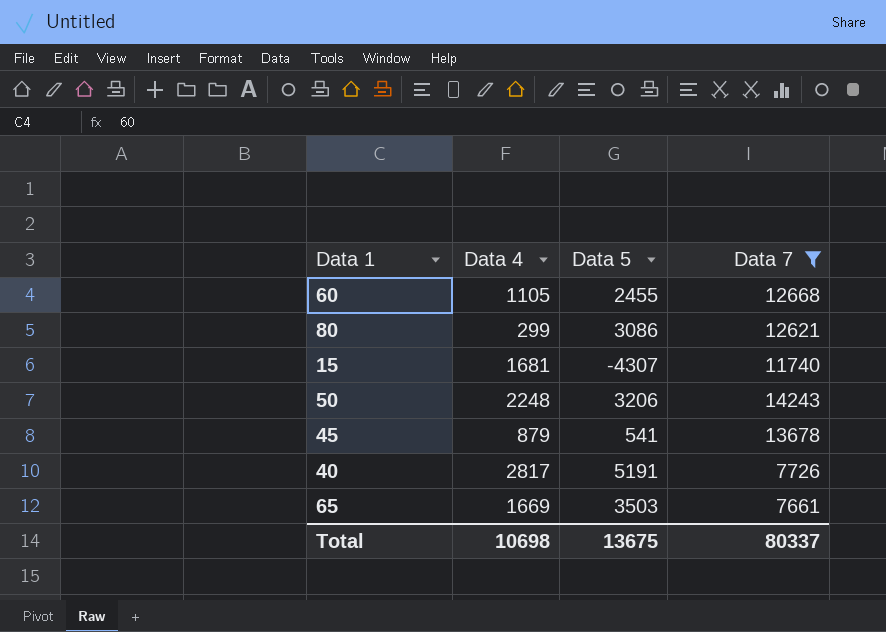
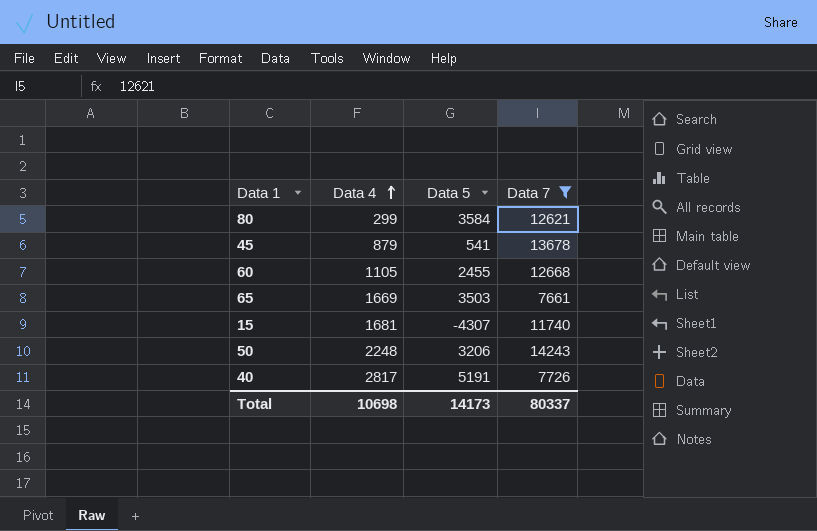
row order: none -> Data 4 ascending
80 | Data 5: 3086 -> 3584
Total | Data 5: 13675 -> 14173

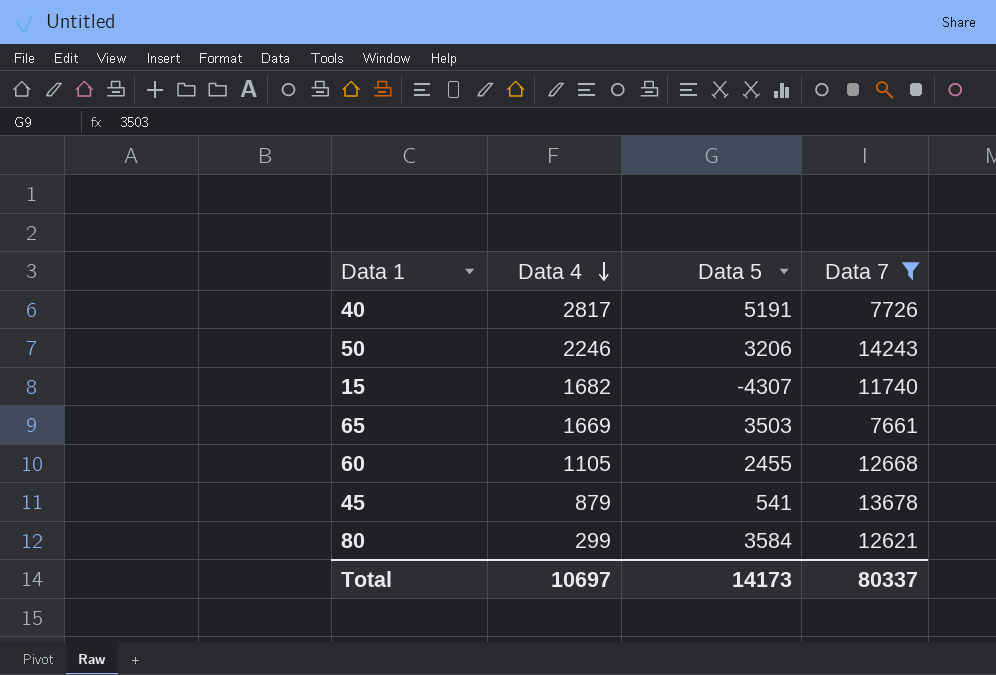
row order: Data 4 ascending -> Data 4 descending
50 | Data 4: 2248 -> 2246
15 | Data 4: 1681 -> 1682
Total | Data 4: 10698 -> 10697

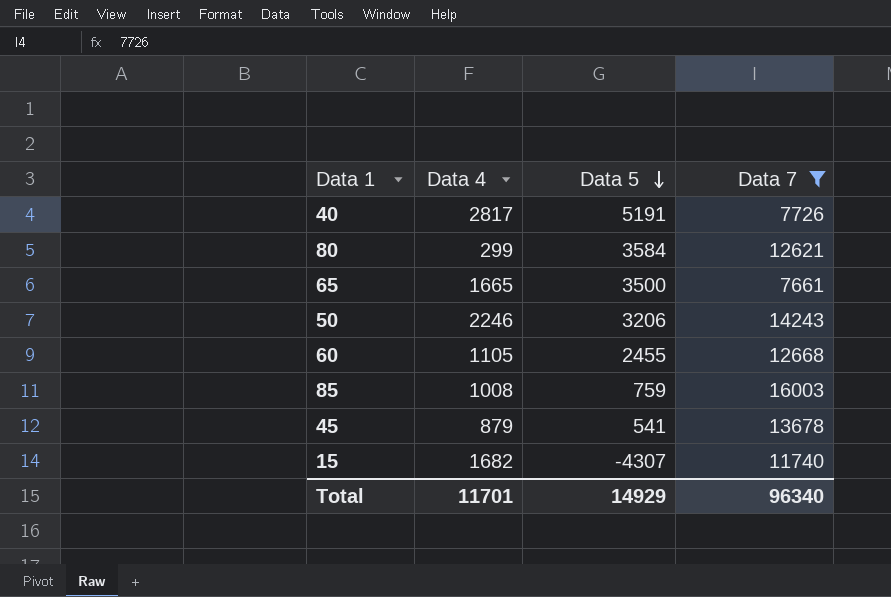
row order: Data 4 descending -> Data 5 descending
65 | Data 4: 1669 -> 1665
65 | Data 5: 3503 -> 3500
row 85: none -> 1008 | 759 | 16003
Total | Data 4: 10697 -> 11701
Total | Data 5: 14173 -> 14929
Total | Data 7: 80337 -> 96340

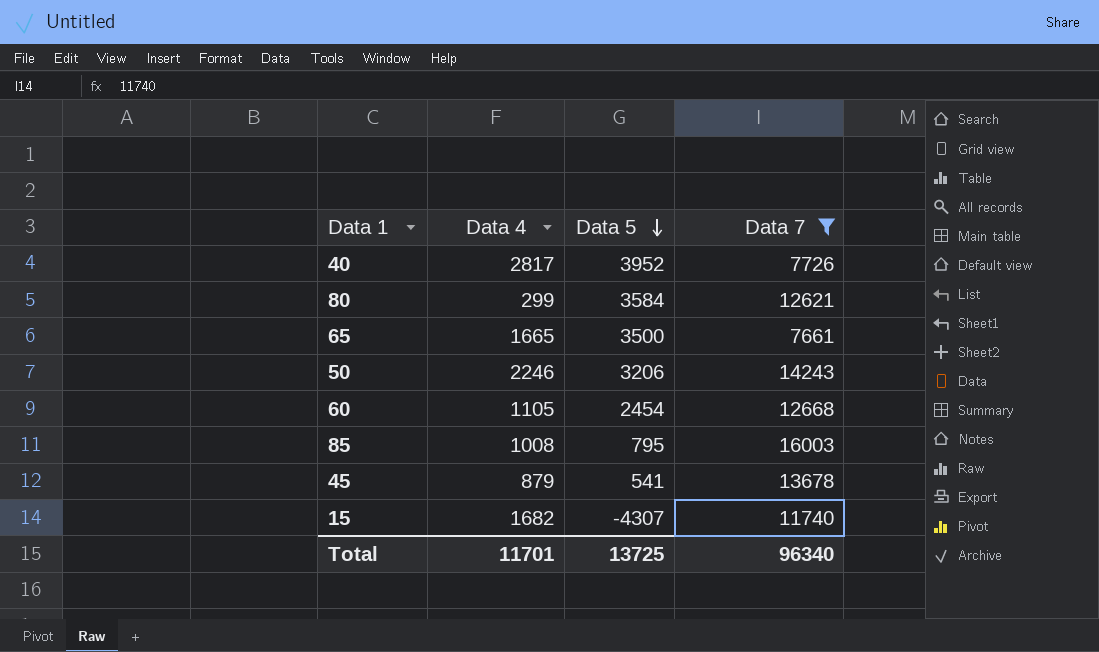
40 | Data 5: 5191 -> 3952
60 | Data 5: 2455 -> 2454
85 | Data 5: 759 -> 795
Total | Data 5: 14929 -> 13725

